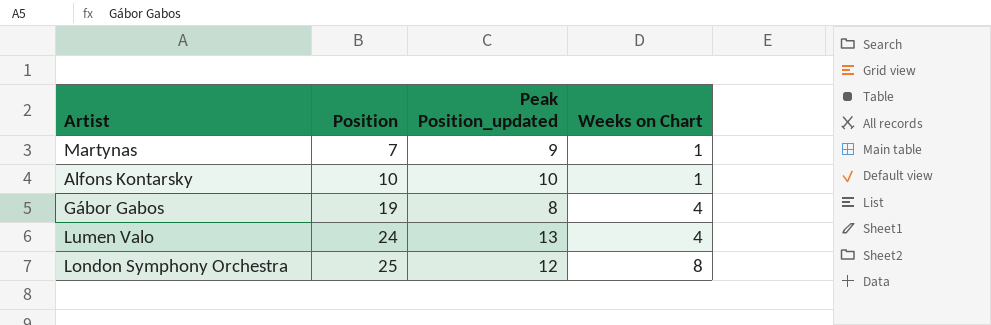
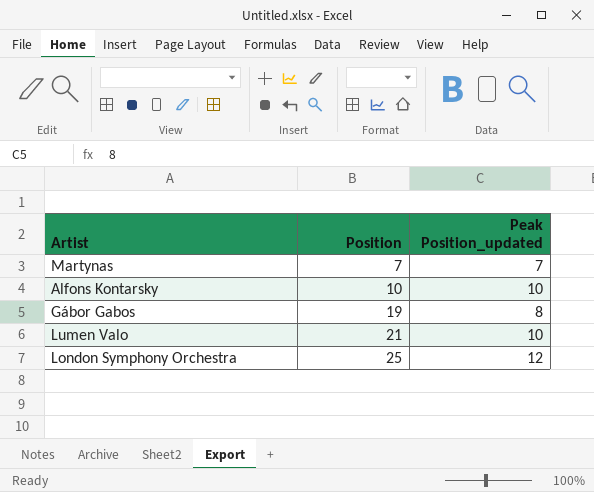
column Weeks on Chart | position: 4 -> none
Martynas | Peak Position_updated: 9 -> 7
Lumen Valo | Position: 24 -> 21
Lumen Valo | Peak Position_updated: 13 -> 10

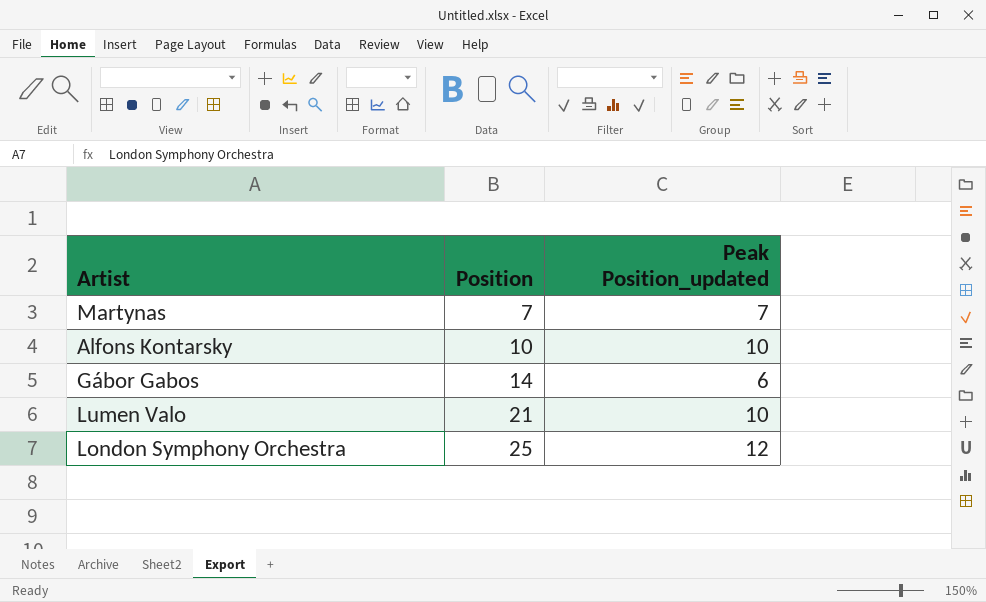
Gábor Gabos | Position: 19 -> 14
Gábor Gabos | Peak Position_updated: 8 -> 6

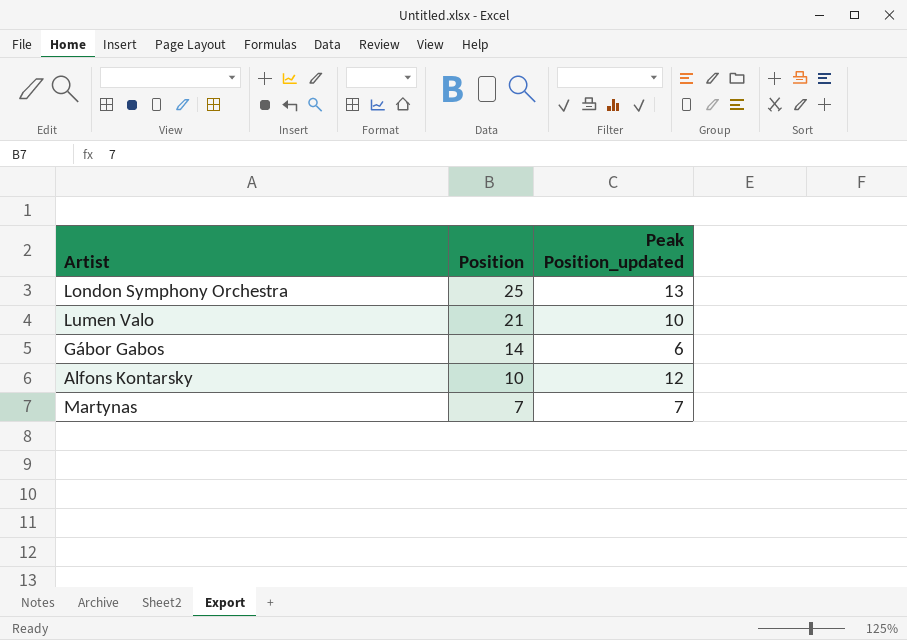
row order: Position ascending -> Position descending
London Symphony Orchestra | Peak Position_updated: 12 -> 13
Alfons Kontarsky | Peak Position_updated: 10 -> 12

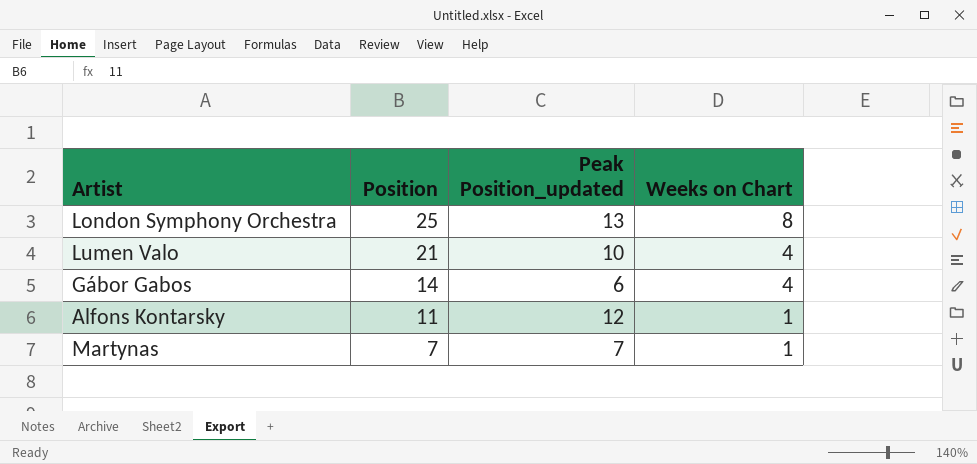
column Weeks on Chart | position: none -> 4
Alfons Kontarsky | Position: 10 -> 11

